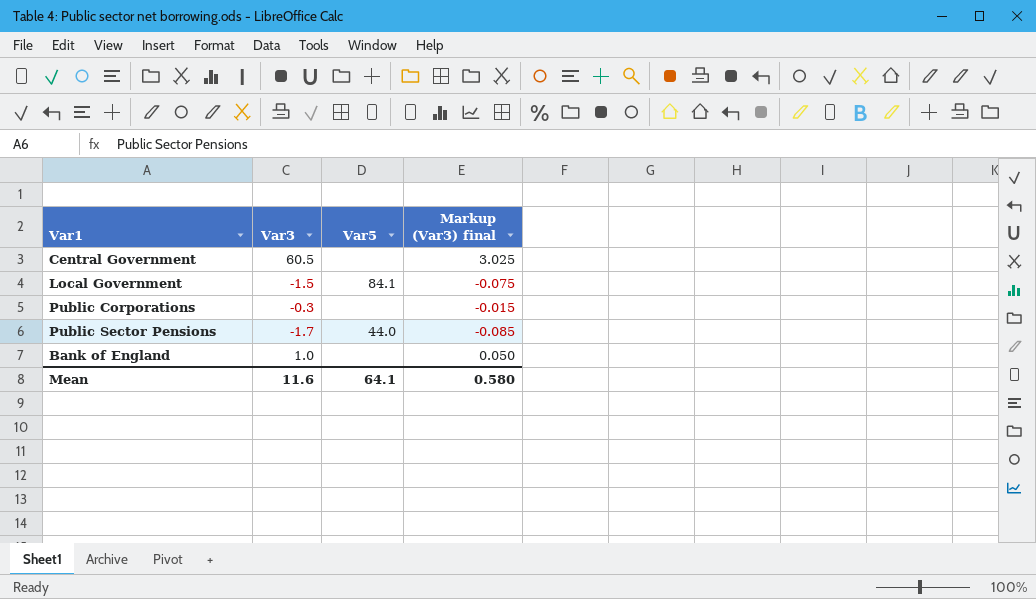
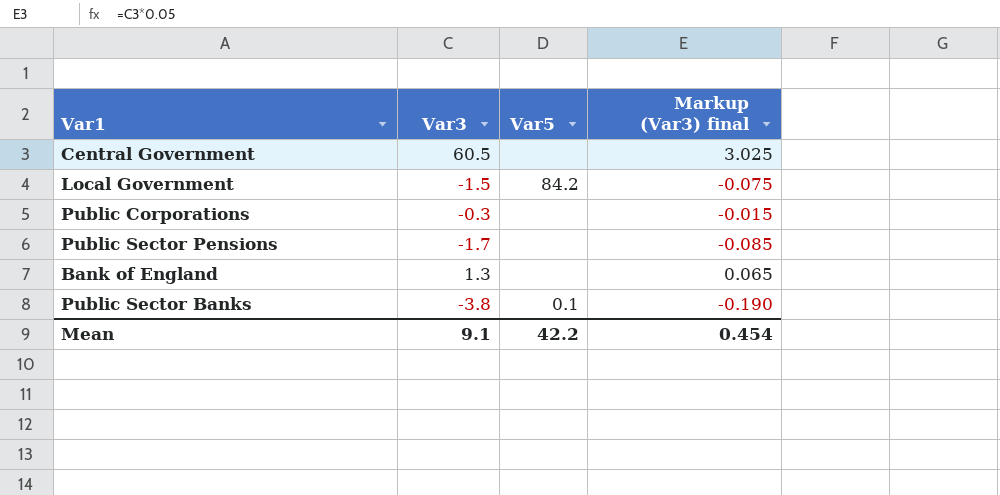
Local Government | Var5: 84.1 -> 84.2
Public Sector Pensions | Var5: 44.0 -> none
Bank of England | Var3: 1.0 -> 1.3
Bank of England | Markup (Var3) final: 0.050 -> 0.065
row Public Sector Banks: none -> -3.8 | 0.1 | -0.190
Mean | Var3: 11.6 -> 9.1
Mean | Var5: 64.1 -> 42.2
Mean | Markup (Var3) final: 0.580 -> 0.454

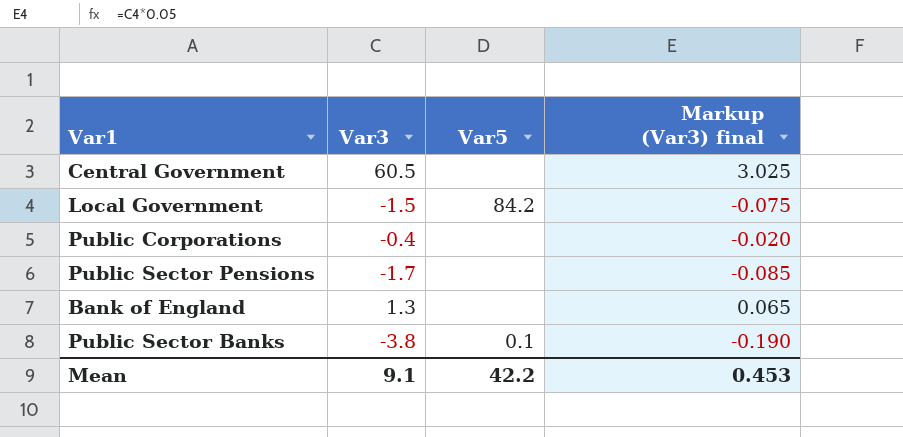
Public Corporations | Var3: -0.3 -> -0.4
Public Corporations | Markup (Var3) final: -0.015 -> -0.020
Mean | Markup (Var3) final: 0.454 -> 0.453

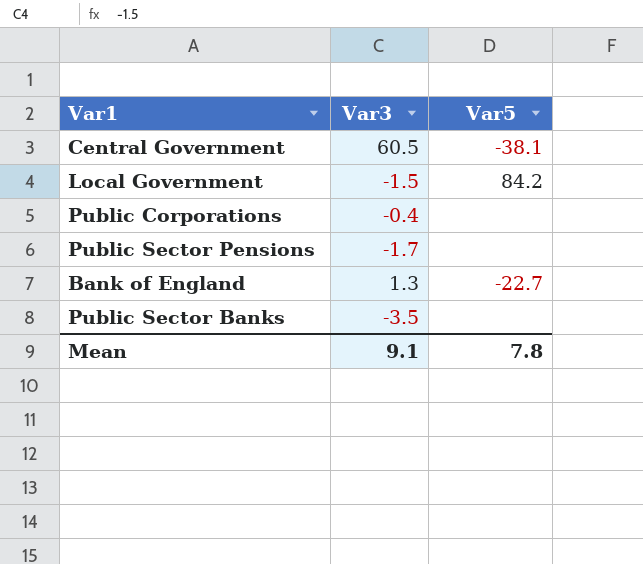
column Markup (Var3) final | formula: [Var3] * 0.05 -> none
Central Government | Var5: none -> -38.1
Bank of England | Var5: none -> -22.7
Public Sector Banks | Var3: -3.8 -> -3.5
Public Sector Banks | Var5: 0.1 -> none
Mean | Var5: 42.2 -> 7.8

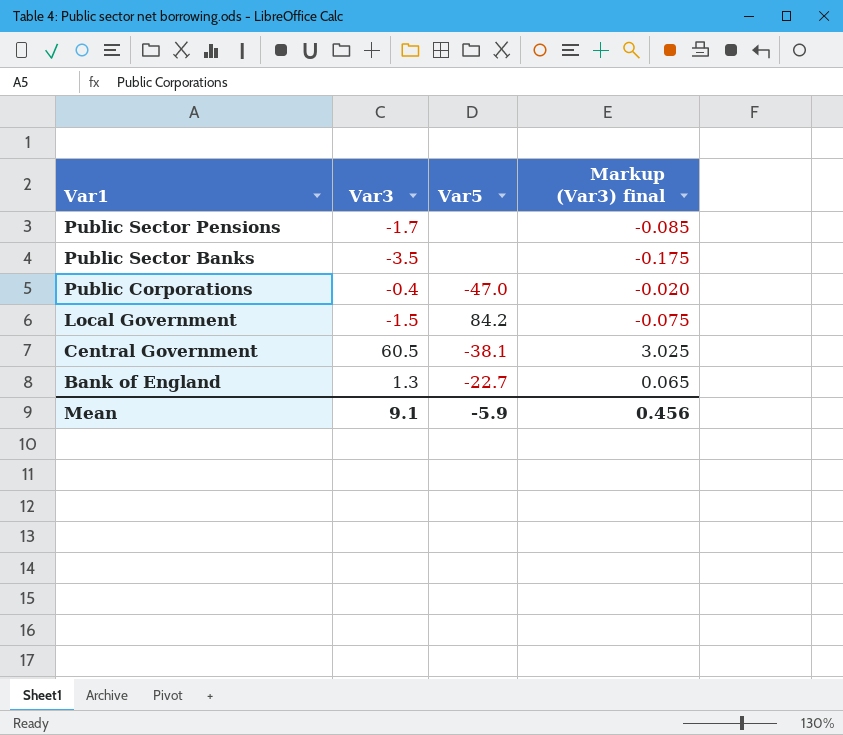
row order: none -> Var1 descending
column Markup (Var3) final | formula: none -> [Var3] * 0.05
Public Corporations | Var5: none -> -47.0
Mean | Var5: 7.8 -> -5.9

